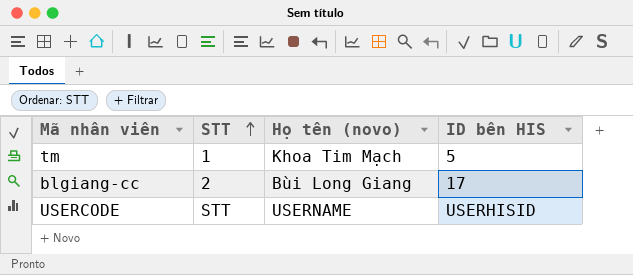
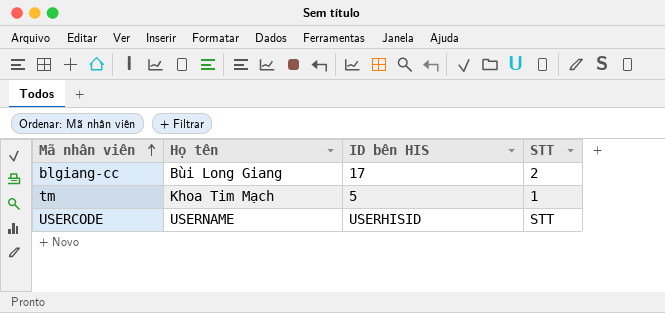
row order: STT ascending -> Mã nhân viên ascending
column name: Họ tên (novo) -> Họ tên
column STT | position: 2 -> 4

